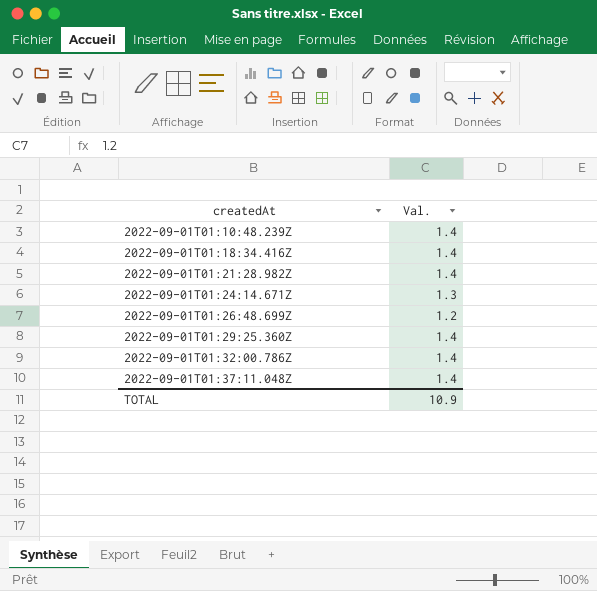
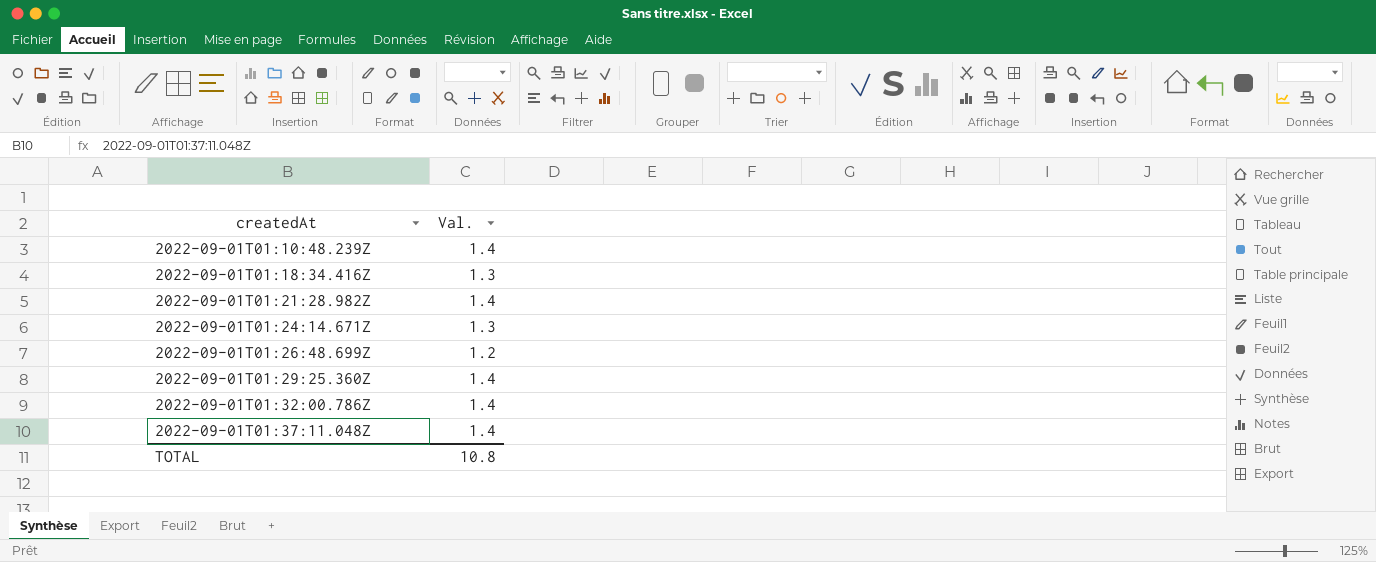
2022-09-01T01:18:34.416Z | Val.: 1.4 -> 1.3
TOTAL | Val.: 10.9 -> 10.8

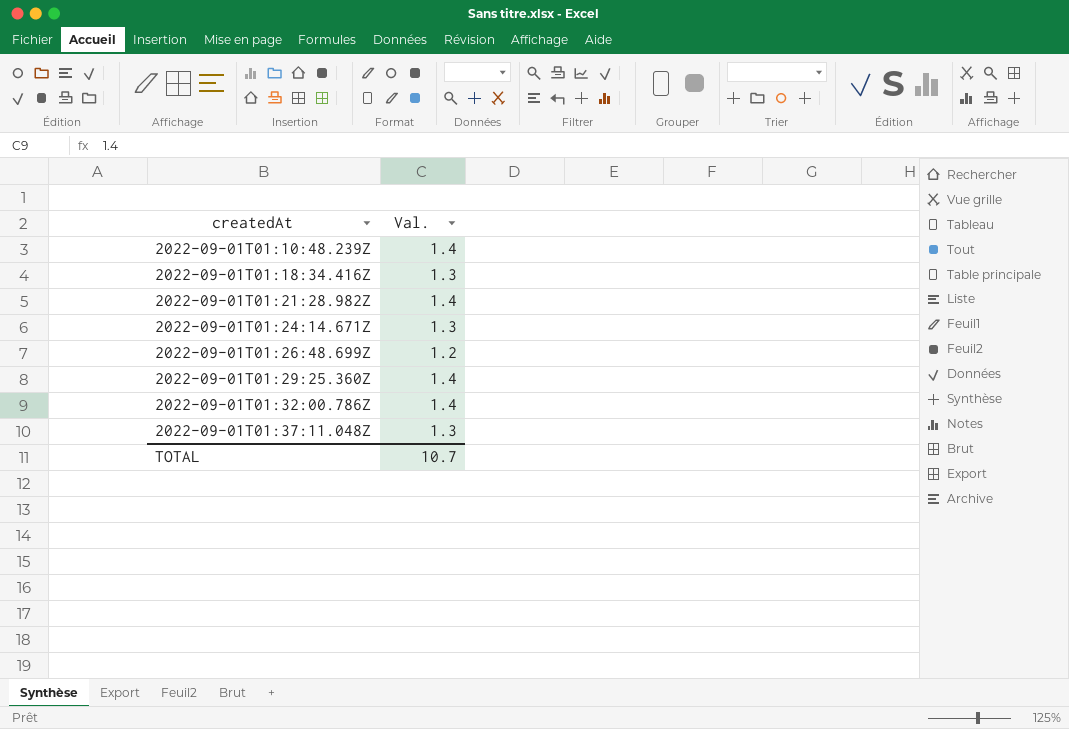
2022-09-01T01:37:11.048Z | Val.: 1.4 -> 1.3
TOTAL | Val.: 10.8 -> 10.7

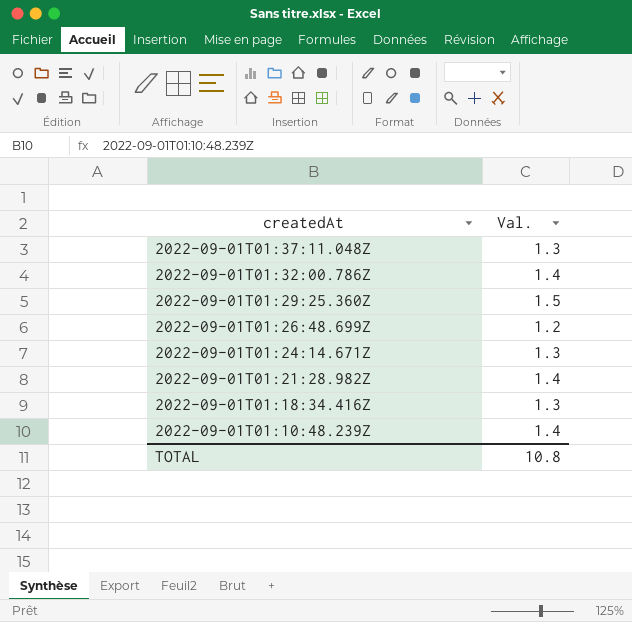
row order: createdAt ascending -> createdAt descending
2022-09-01T01:29:25.360Z | Val.: 1.4 -> 1.5
TOTAL | Val.: 10.7 -> 10.8

